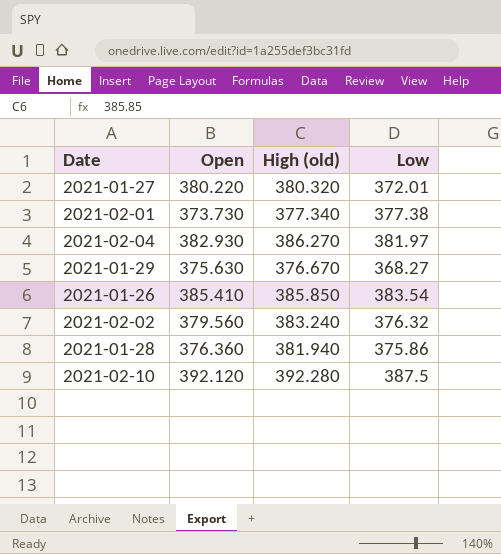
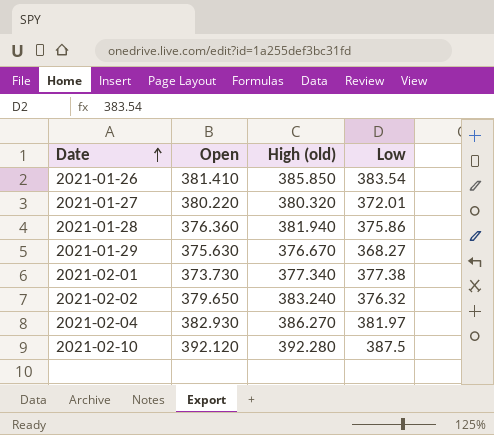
row order: none -> Date ascending
2021-01-26 | Open: 385.410 -> 381.410
2021-02-02 | Open: 379.560 -> 379.650

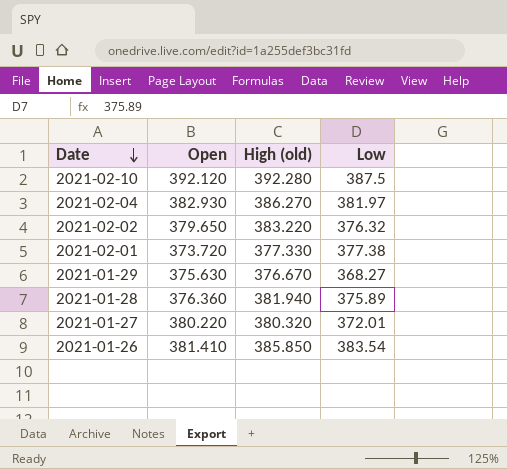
row order: Date ascending -> Date descending
2021-02-02 | High (old): 383.240 -> 383.220
2021-02-01 | Open: 373.730 -> 373.720
2021-02-01 | High (old): 377.340 -> 377.330
2021-01-28 | Low: 375.86 -> 375.89

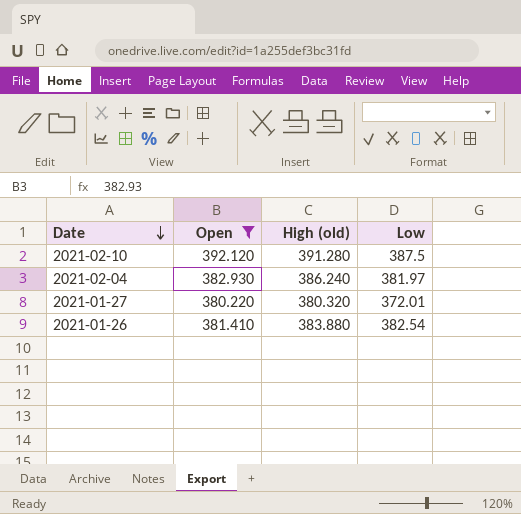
filter: none -> Open >= 380.220
2021-02-10 | High (old): 392.280 -> 391.280
2021-02-04 | High (old): 386.270 -> 386.240
2021-01-26 | High (old): 385.850 -> 383.880
2021-01-26 | Low: 383.54 -> 382.54

